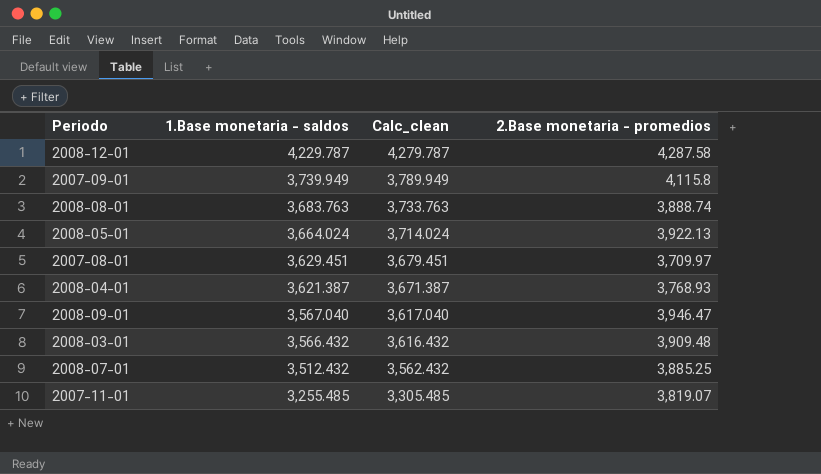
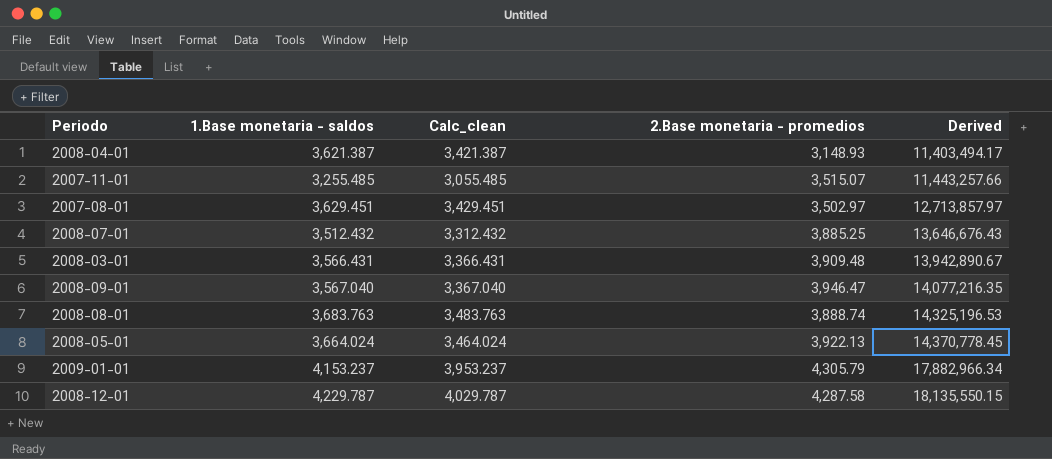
row order: 1.Base monetaria - saldos descending -> Derived ascending
column Calc_clean | formula: [1.Base monetaria - saldos] + 50 -> [1.Base monetaria - saldos] - 200
column Derived | formula: none -> [1.Base monetaria - saldos] * [2.Base monetaria - promedios]
row 2007-09-01: 3,739.949 | 3,789.949 | 4,115.8 -> none
2008-04-01 | 2.Base monetaria - promedios: 3,768.93 -> 3,148.93
2007-11-01 | 2.Base monetaria - promedios: 3,819.07 -> 3,515.07
2007-08-01 | 2.Base monetaria - promedios: 3,709.97 -> 3,502.97
2008-03-01 | 1.Base monetaria - saldos: 3,566.432 -> 3,566.431
row 2009-01-01: none -> 4,153.237 | 3,953.237 | 4,305.79 | 17,882,966.34

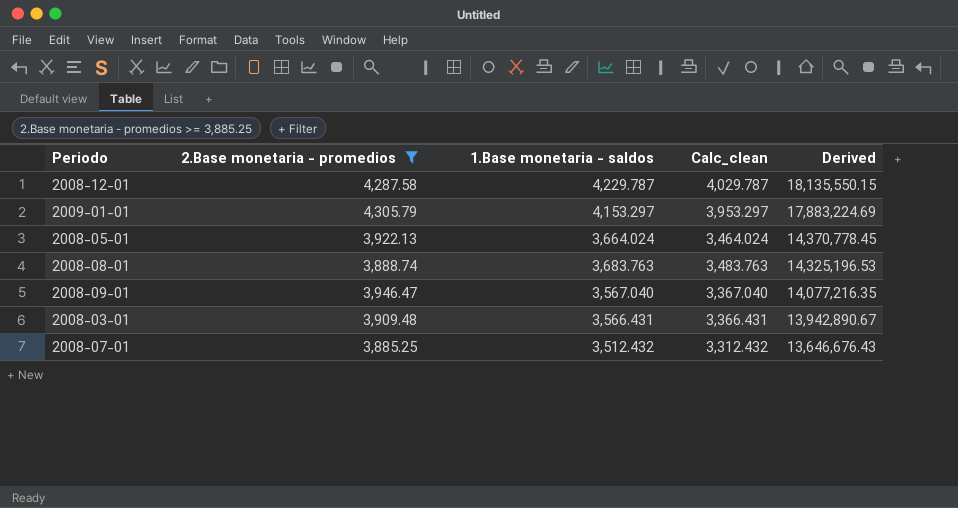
filter: none -> 2.Base monetaria - promedios >= 3,885.25
row order: Derived ascending -> Derived descending
column 2.Base monetaria - promedios | position: 4 -> 2
2009-01-01 | 1.Base monetaria - saldos: 4,153.237 -> 4,153.297
2009-01-01 | Calc_clean: 3,953.237 -> 3,953.297
2009-01-01 | Derived: 17,882,966.34 -> 17,883,224.69

